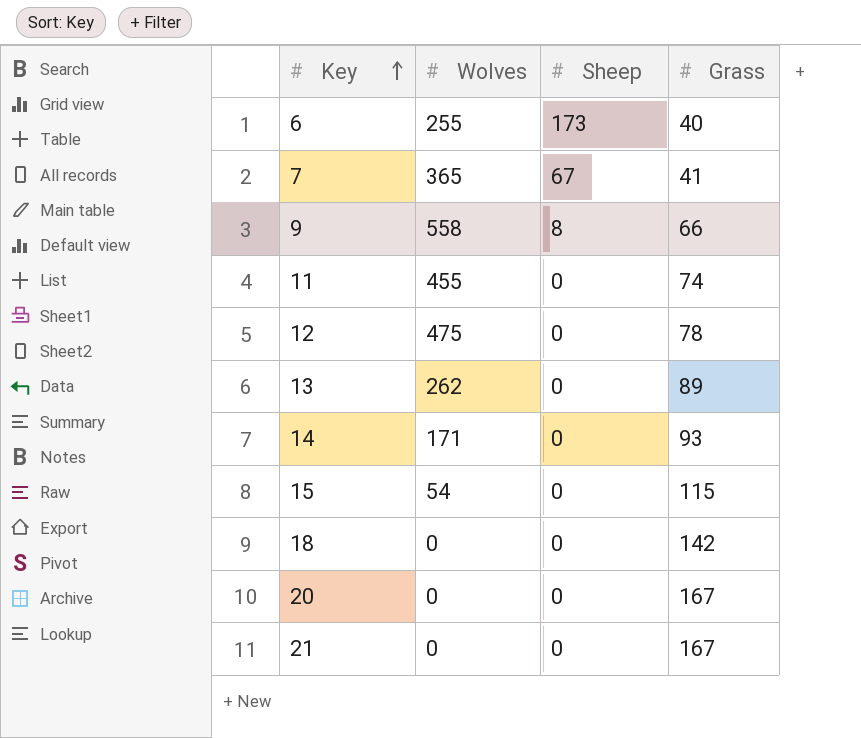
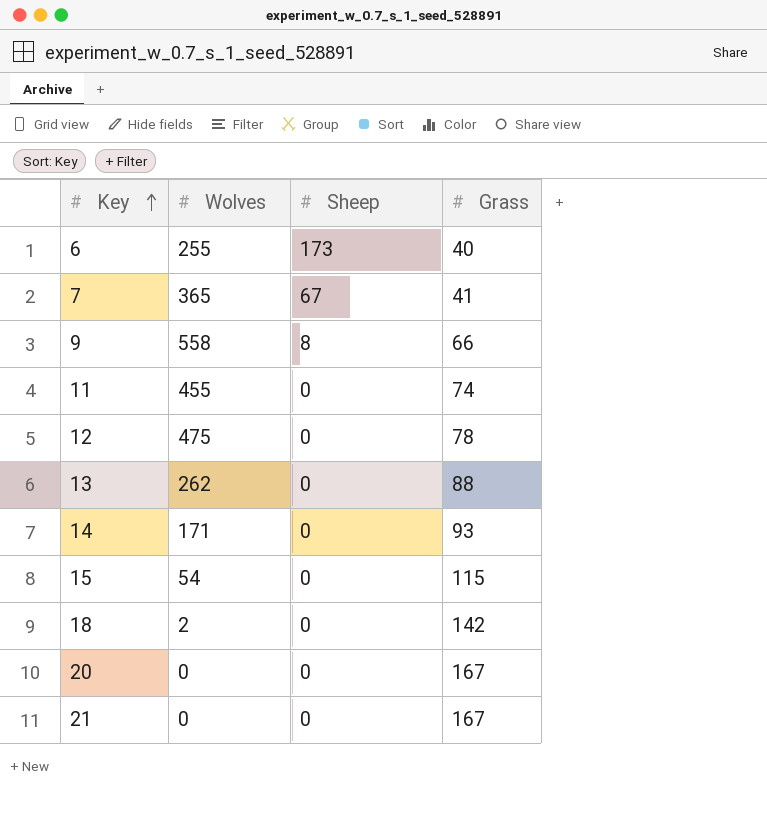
13 | Grass: 89 -> 88
18 | Wolves: 0 -> 2

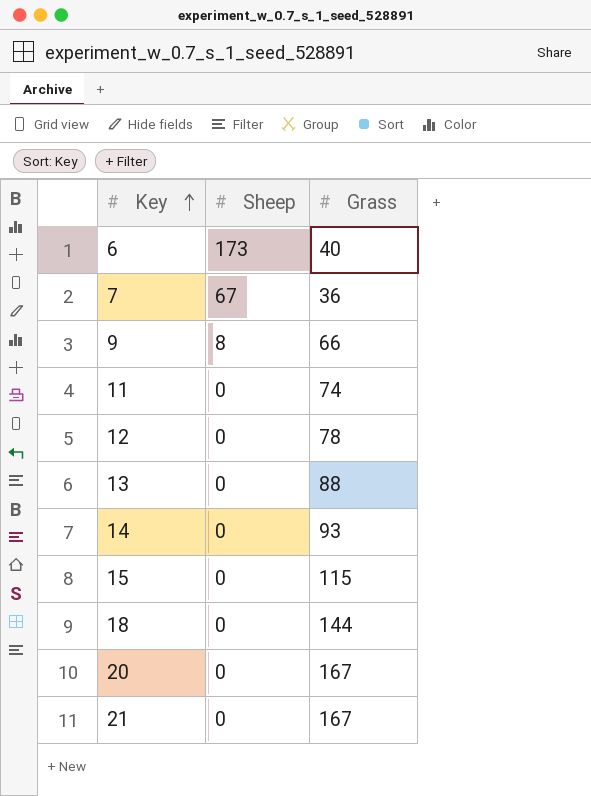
column Wolves | position: 2 -> none
7 | Grass: 41 -> 36
18 | Grass: 142 -> 144

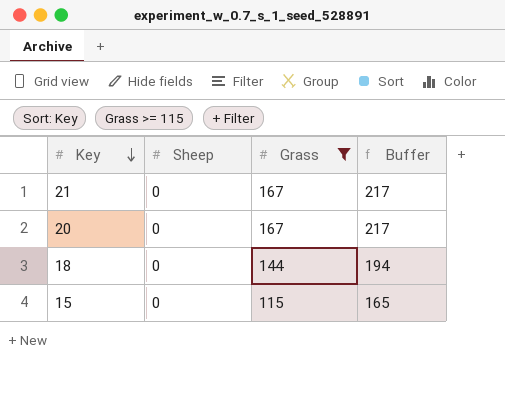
filter: none -> Grass >= 115
row order: Key ascending -> Key descending
column Buffer | formula: none -> [Grass] + 50

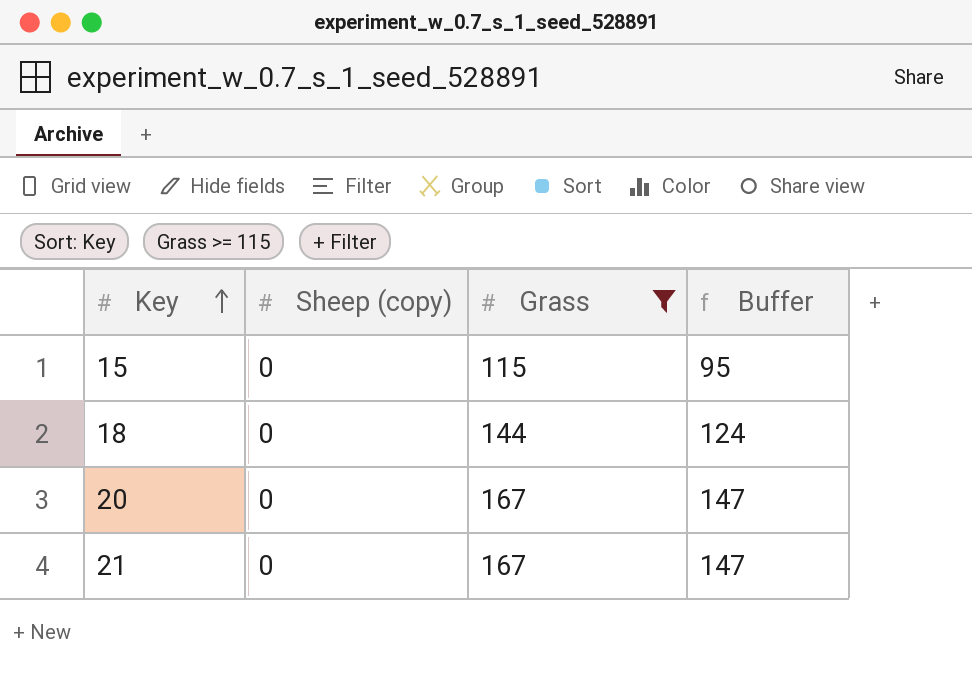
row order: Key descending -> Key ascending
column name: Sheep -> Sheep (copy)
column Buffer | formula: [Grass] + 50 -> [Grass] - 20

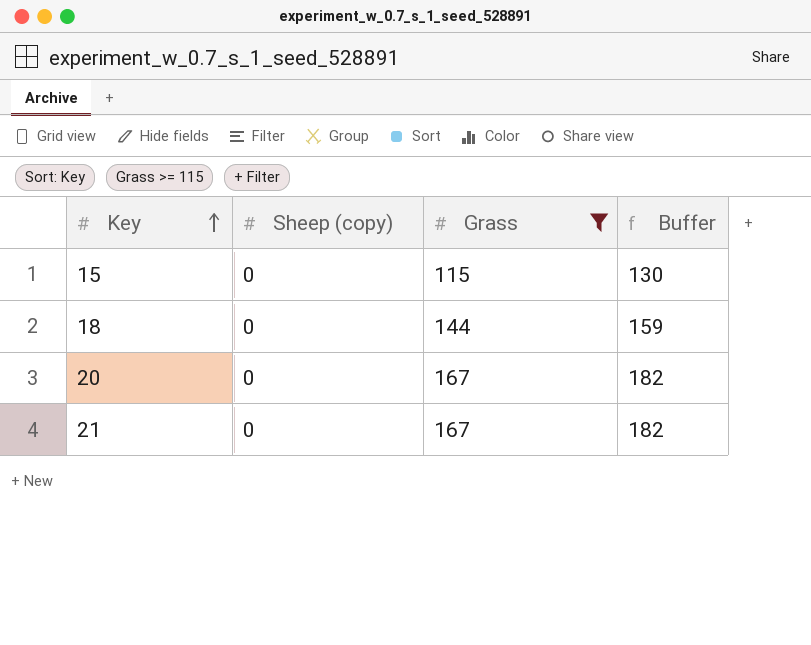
column Buffer | formula: [Grass] - 20 -> [Grass] + 15

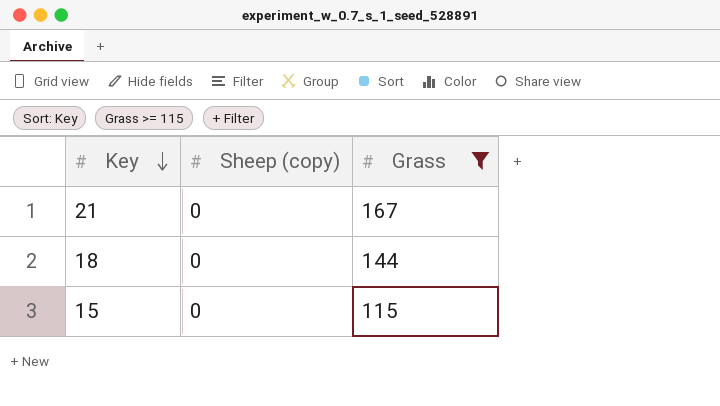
row order: Key ascending -> Key descending
column Buffer | formula: [Grass] + 15 -> none
row 20: 0 | 167 | 182 -> none

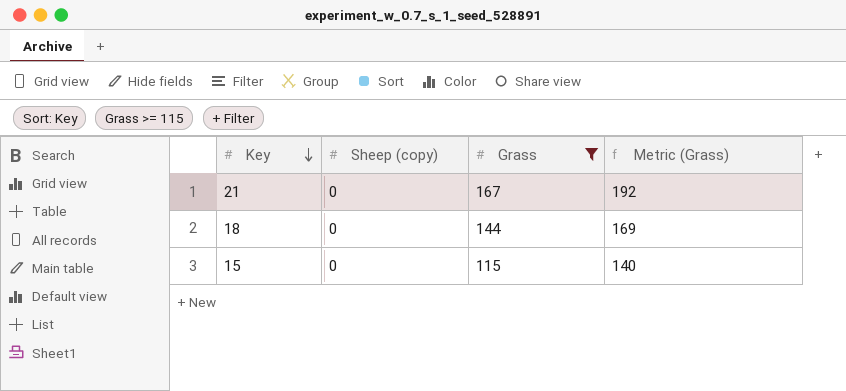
column Metric (Grass) | formula: none -> [Grass] + 25

